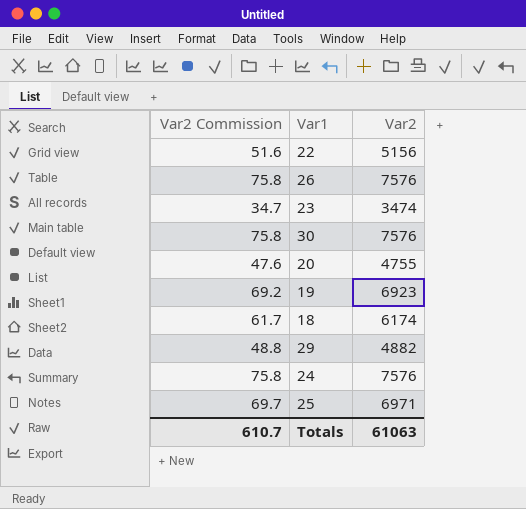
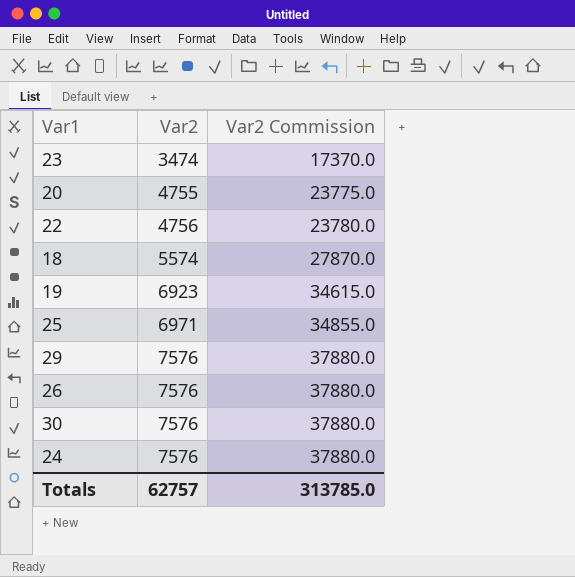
row order: none -> Var2 ascending
column Var2 Commission | formula: [Var2] * 0.01 -> [Var2] * 5
column Var2 Commission | position: 1 -> 3
22 | Var2: 5156 -> 4756
18 | Var2: 6174 -> 5574
29 | Var2: 4882 -> 7576
Totals | Var2: 61063 -> 62757
Totals | Var2 Commission: 610.7 -> 313785.0

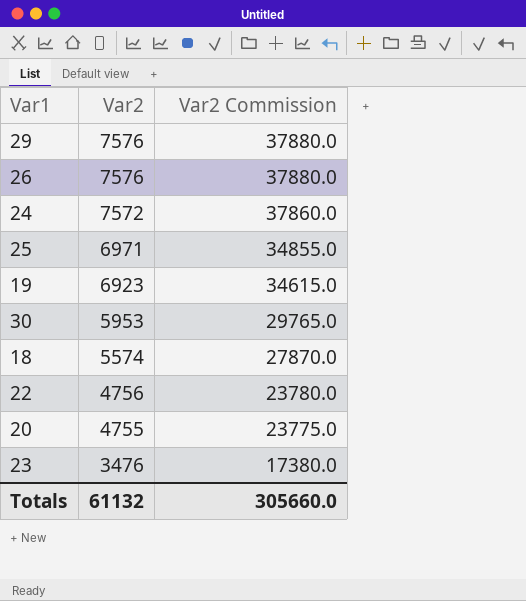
row order: Var2 ascending -> Var2 descending
24 | Var2: 7576 -> 7572
24 | Var2 Commission: 37880.0 -> 37860.0
30 | Var2: 7576 -> 5953
30 | Var2 Commission: 37880.0 -> 29765.0
23 | Var2: 3474 -> 3476
23 | Var2 Commission: 17370.0 -> 17380.0
Totals | Var2: 62757 -> 61132
Totals | Var2 Commission: 313785.0 -> 305660.0

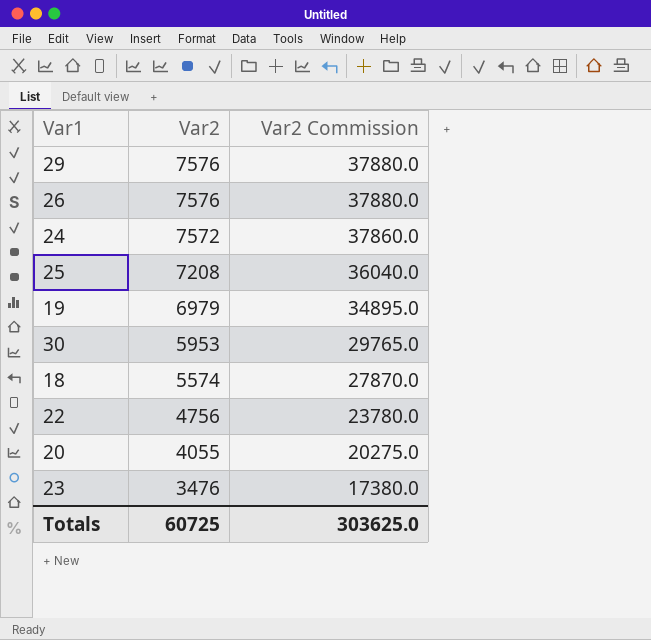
25 | Var2: 6971 -> 7208
25 | Var2 Commission: 34855.0 -> 36040.0
19 | Var2: 6923 -> 6979
19 | Var2 Commission: 34615.0 -> 34895.0
20 | Var2: 4755 -> 4055
20 | Var2 Commission: 23775.0 -> 20275.0
Totals | Var2: 61132 -> 60725
Totals | Var2 Commission: 305660.0 -> 303625.0

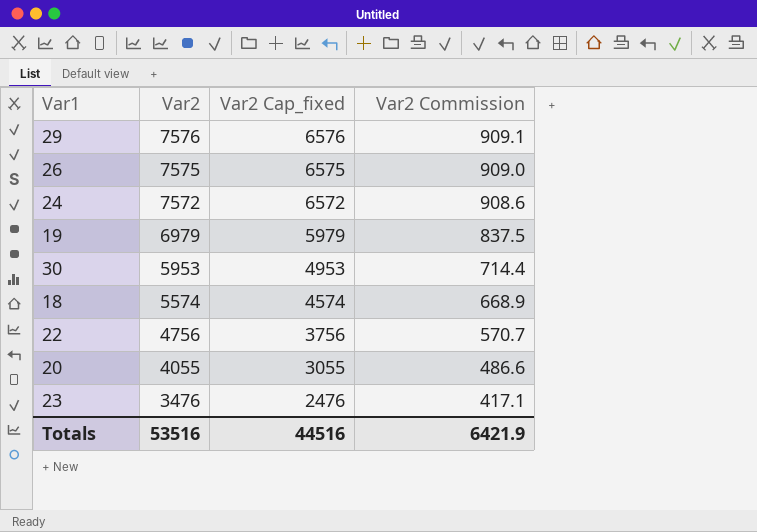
column Var2 Cap_fixed | formula: none -> [Var2] - 1000
column Var2 Commission | formula: [Var2] * 5 -> [Var2] * 0.12
row 25: 7208 | 36040.0 -> none
26 | Var2: 7576 -> 7575
Totals | Var2: 60725 -> 53516
Totals | Var2 Commission: 303625.0 -> 6421.9

